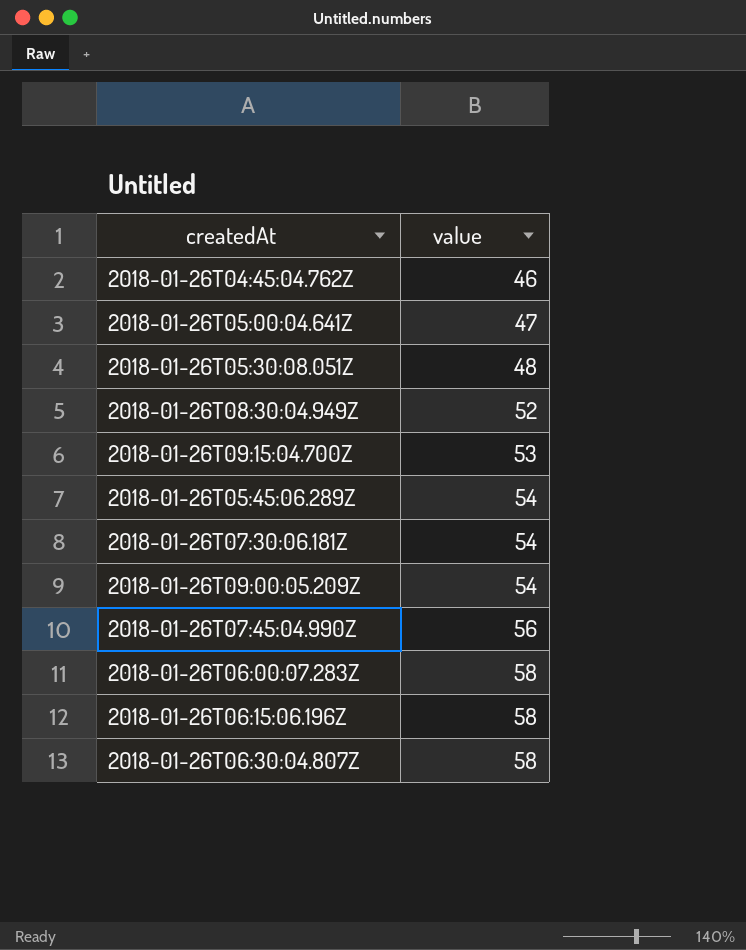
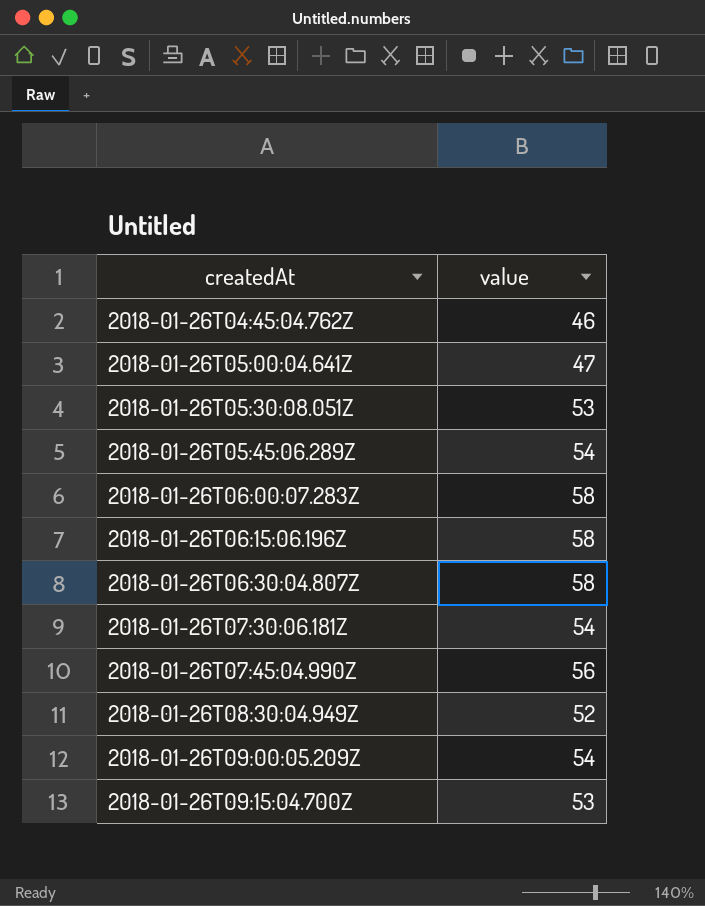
row order: value ascending -> createdAt ascending
2018-01-26T05:30:08.051Z | value: 48 -> 53

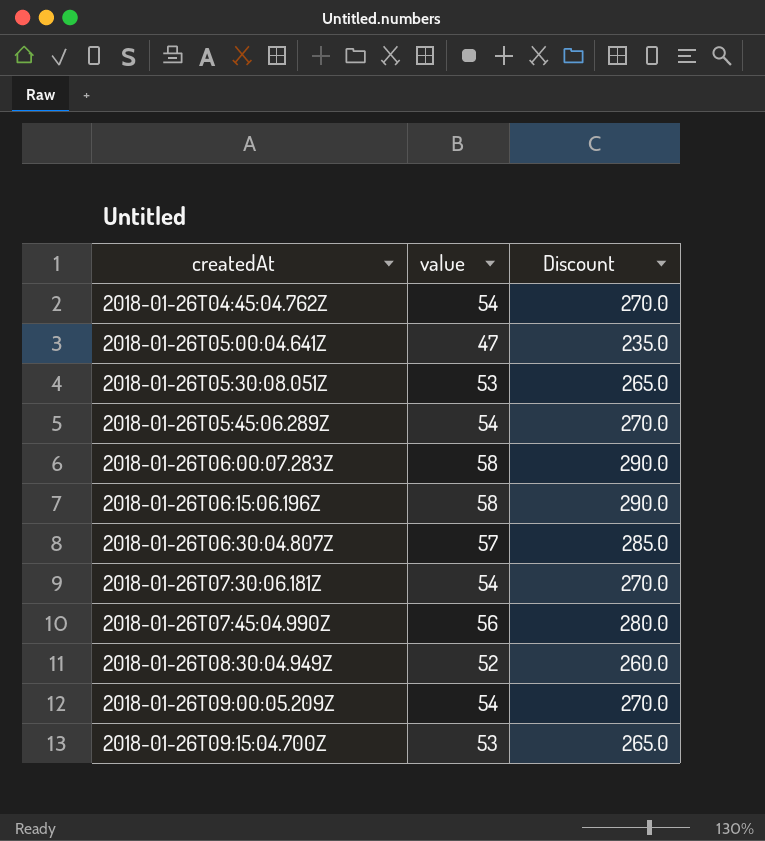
column Discount | formula: none -> [value] * 5
2018-01-26T04:45:04.762Z | value: 46 -> 54
2018-01-26T06:30:04.807Z | value: 58 -> 57

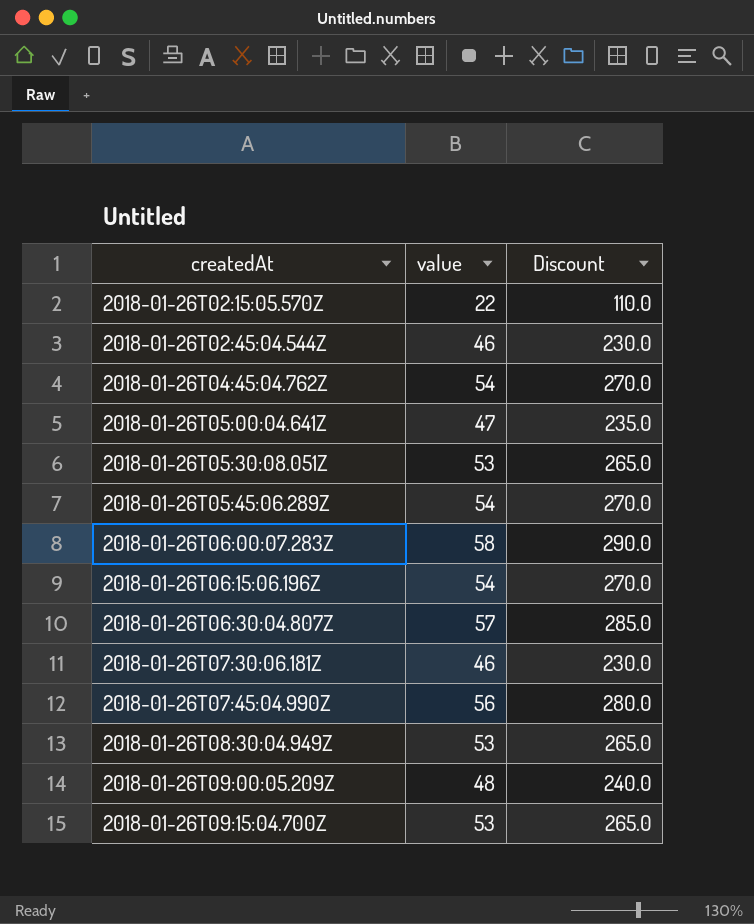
row 2018-01-26T02:15:05.570Z: none -> 22 | 110.0
row 2018-01-26T02:45:04.544Z: none -> 46 | 230.0
2018-01-26T06:15:06.196Z | value: 58 -> 54
2018-01-26T06:15:06.196Z | Discount: 290.0 -> 270.0
2018-01-26T07:30:06.181Z | value: 54 -> 46
2018-01-26T07:30:06.181Z | Discount: 270.0 -> 230.0
2018-01-26T08:30:04.949Z | value: 52 -> 53
2018-01-26T08:30:04.949Z | Discount: 260.0 -> 265.0
2018-01-26T09:00:05.209Z | value: 54 -> 48
2018-01-26T09:00:05.209Z | Discount: 270.0 -> 240.0

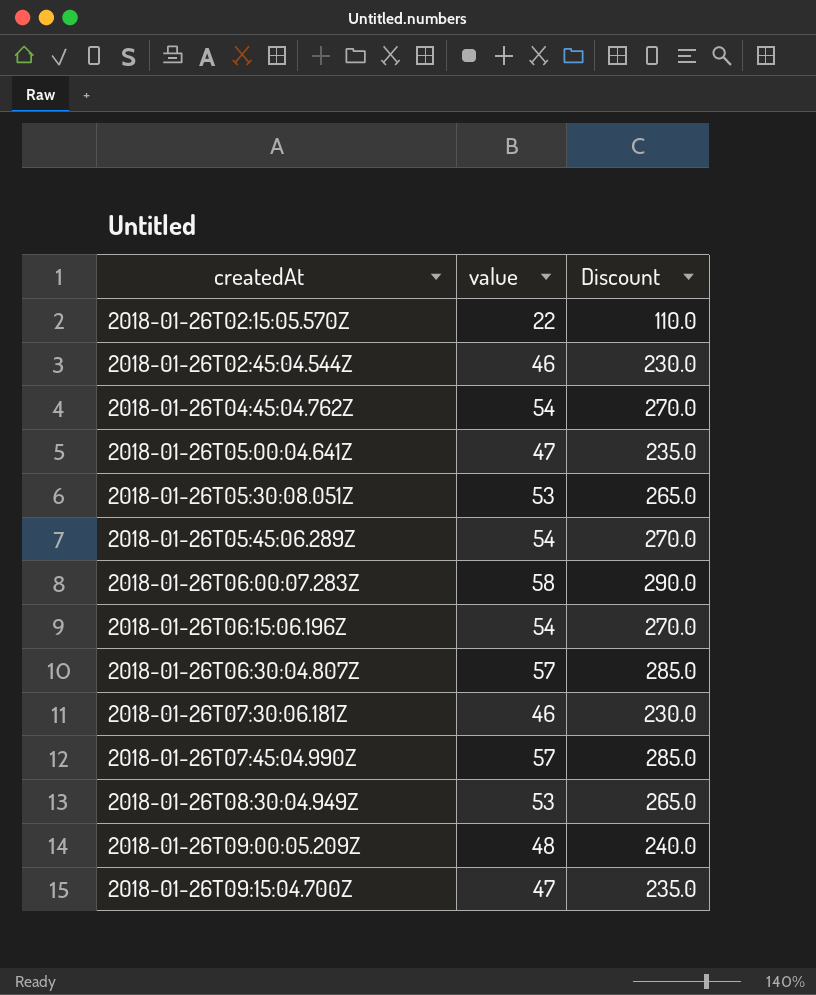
2018-01-26T07:45:04.990Z | value: 56 -> 57
2018-01-26T07:45:04.990Z | Discount: 280.0 -> 285.0
2018-01-26T09:15:04.700Z | value: 53 -> 47
2018-01-26T09:15:04.700Z | Discount: 265.0 -> 235.0

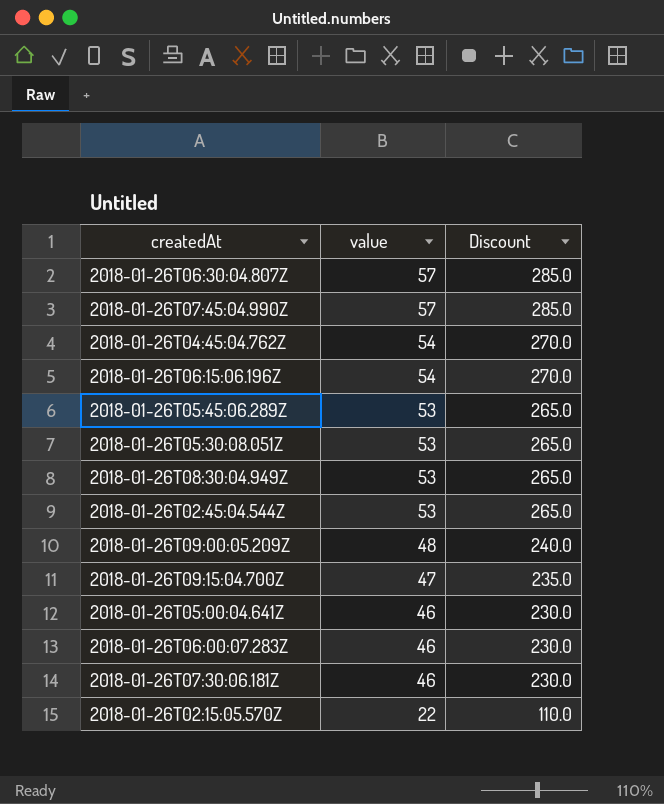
row order: createdAt ascending -> value descending
2018-01-26T05:45:06.289Z | value: 54 -> 53
2018-01-26T05:45:06.289Z | Discount: 270.0 -> 265.0
2018-01-26T02:45:04.544Z | value: 46 -> 53
2018-01-26T02:45:04.544Z | Discount: 230.0 -> 265.0
2018-01-26T05:00:04.641Z | value: 47 -> 46
2018-01-26T05:00:04.641Z | Discount: 235.0 -> 230.0
2018-01-26T06:00:07.283Z | value: 58 -> 46
2018-01-26T06:00:07.283Z | Discount: 290.0 -> 230.0

